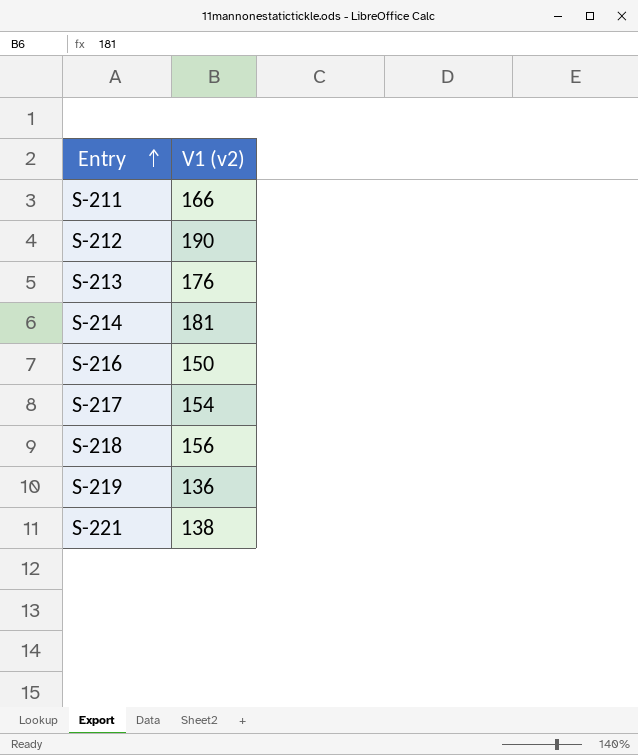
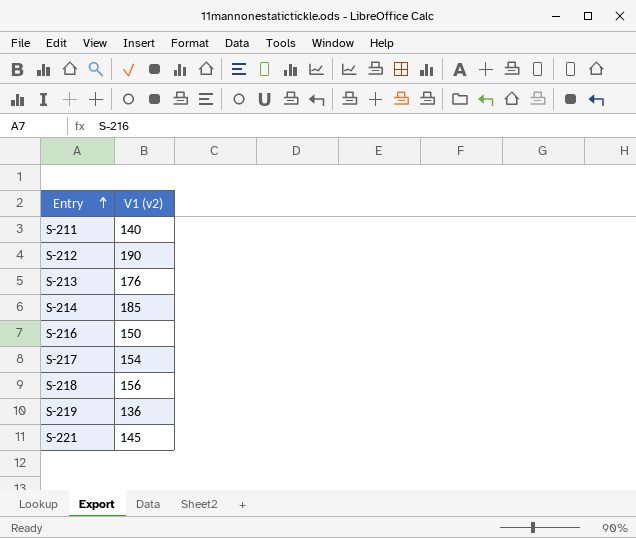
S-211 | V1 (v2): 166 -> 140
S-214 | V1 (v2): 181 -> 185
S-221 | V1 (v2): 138 -> 145

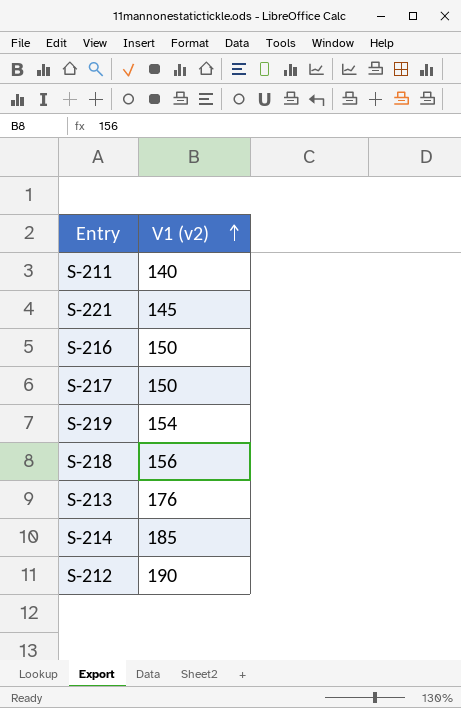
row order: Entry ascending -> V1 (v2) ascending
S-217 | V1 (v2): 154 -> 150
S-219 | V1 (v2): 136 -> 154

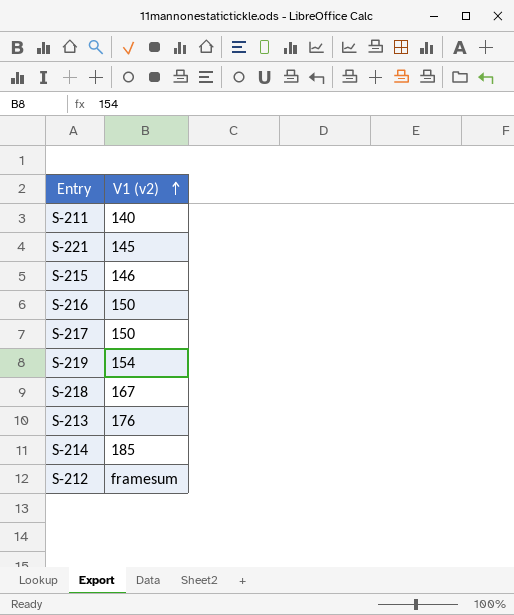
row S-215: none -> 146
S-218 | V1 (v2): 156 -> 167
S-212 | V1 (v2): 190 -> framesum

